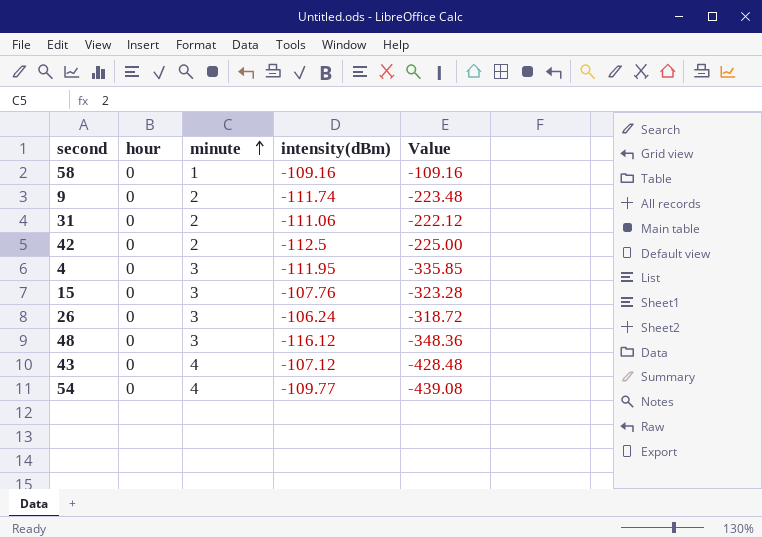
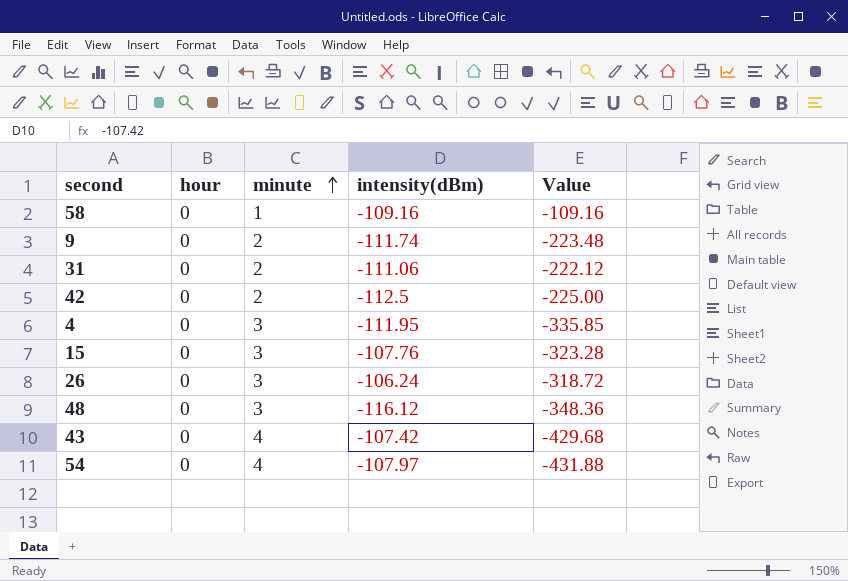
43 | intensity(dBm): -107.12 -> -107.42
43 | Value: -428.48 -> -429.68
54 | intensity(dBm): -109.77 -> -107.97
54 | Value: -439.08 -> -431.88

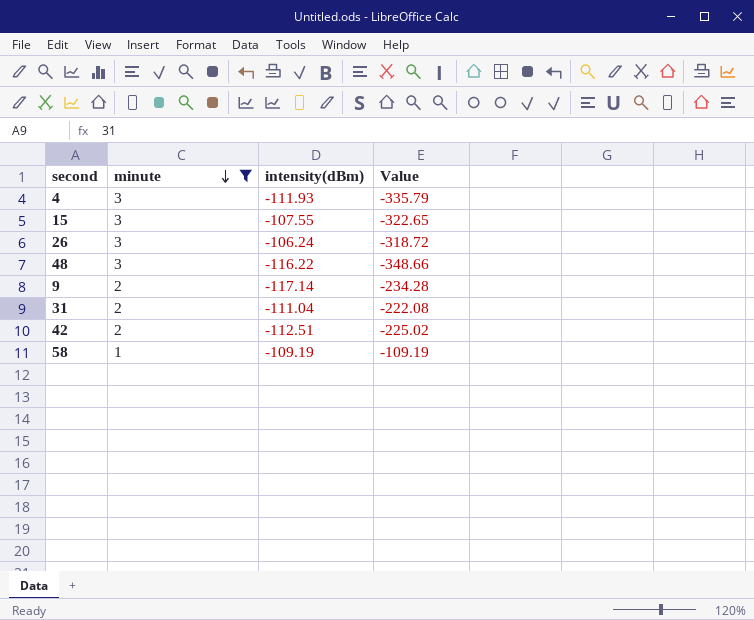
filter: none -> minute != 4
row order: minute ascending -> minute descending
column hour | position: 2 -> none
4 | intensity(dBm): -111.95 -> -111.93
4 | Value: -335.85 -> -335.79
15 | intensity(dBm): -107.76 -> -107.55
15 | Value: -323.28 -> -322.65
48 | intensity(dBm): -116.12 -> -116.22
48 | Value: -348.36 -> -348.66
9 | intensity(dBm): -111.74 -> -117.14
9 | Value: -223.48 -> -234.28
31 | intensity(dBm): -111.06 -> -111.04
31 | Value: -222.12 -> -222.08
42 | intensity(dBm): -112.5 -> -112.51
42 | Value: -225.00 -> -225.02
58 | intensity(dBm): -109.16 -> -109.19
58 | Value: -109.16 -> -109.19

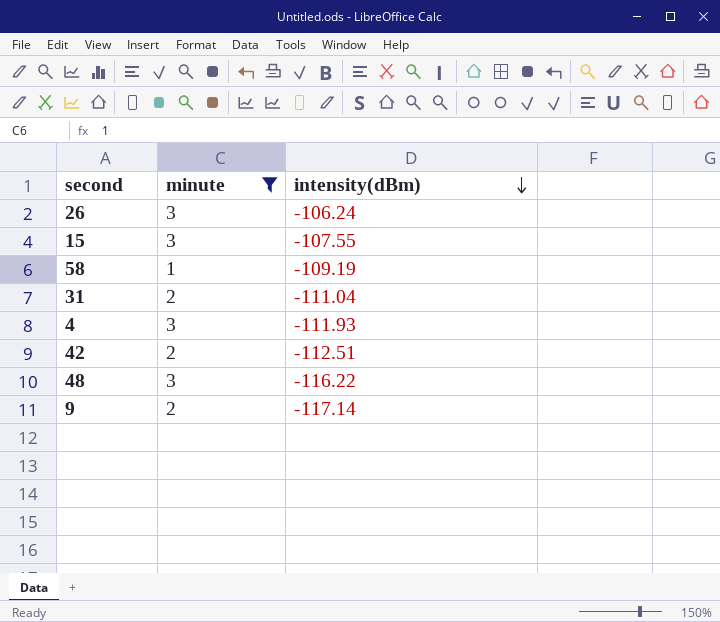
row order: minute descending -> intensity(dBm) descending
column Value | formula: [minute] * [intensity(dBm)] -> none

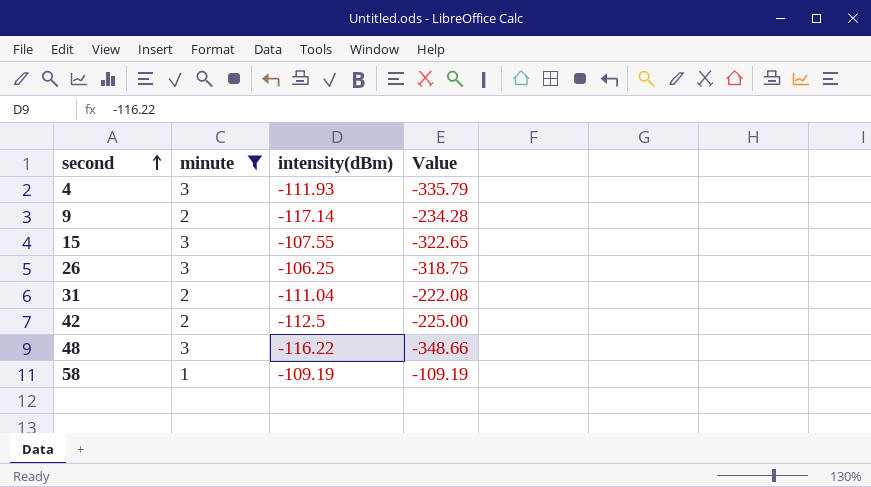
row order: intensity(dBm) descending -> second ascending
column Value | formula: none -> [minute] * [intensity(dBm)]
26 | intensity(dBm): -106.24 -> -106.25
42 | intensity(dBm): -112.51 -> -112.5

